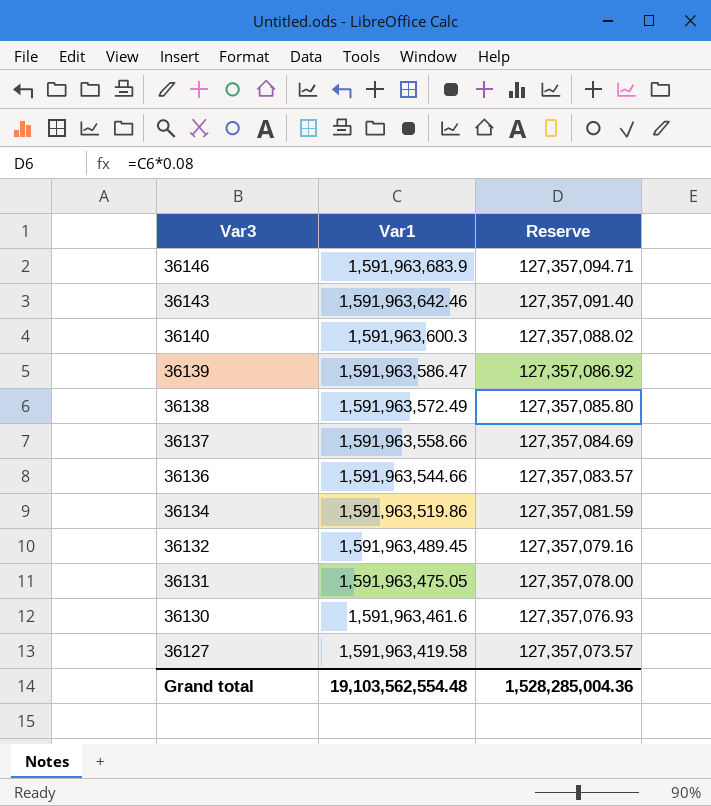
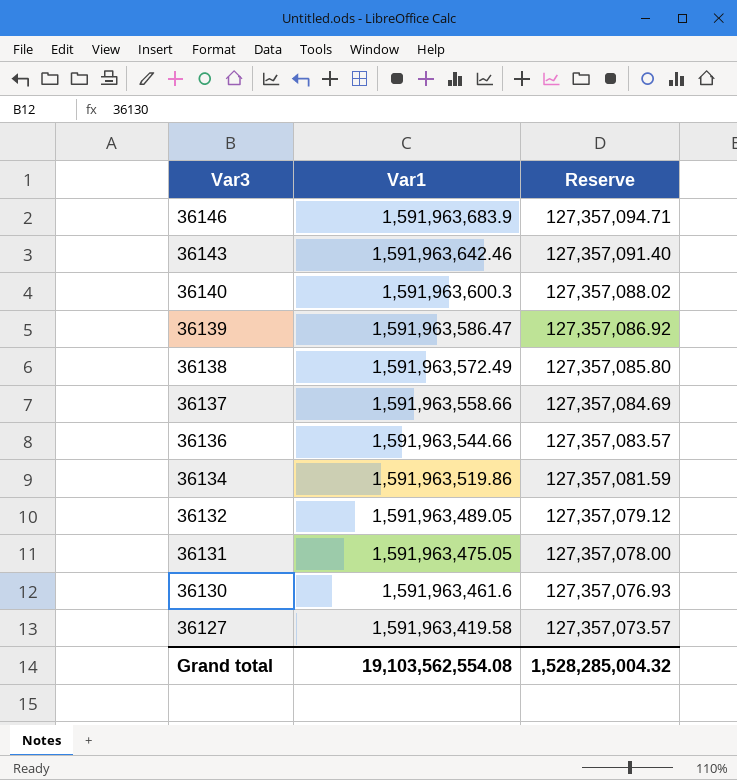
36132 | Var1: 1,591,963,489.45 -> 1,591,963,489.05
36132 | Reserve: 127,357,079.16 -> 127,357,079.12
Grand total | Var1: 19,103,562,554.48 -> 19,103,562,554.08
Grand total | Reserve: 1,528,285,004.36 -> 1,528,285,004.32

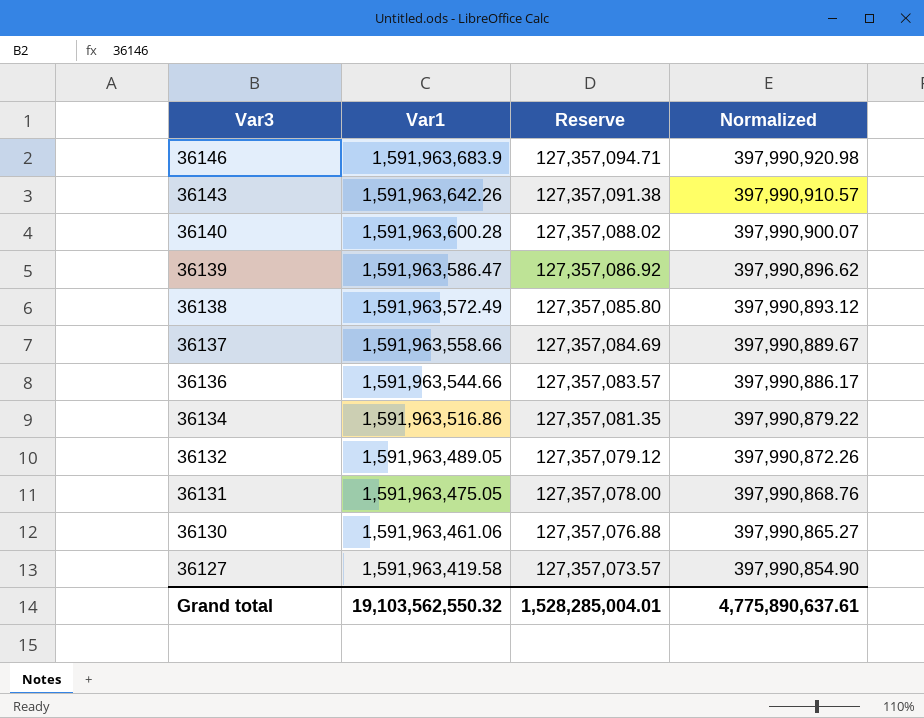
column Normalized | formula: none -> [Var1] * 0.25
36143 | Var1: 1,591,963,642.46 -> 1,591,963,642.26
36143 | Reserve: 127,357,091.40 -> 127,357,091.38
36140 | Var1: 1,591,963,600.3 -> 1,591,963,600.28
36134 | Var1: 1,591,963,519.86 -> 1,591,963,516.86
36134 | Reserve: 127,357,081.59 -> 127,357,081.35
36130 | Var1: 1,591,963,461.6 -> 1,591,963,461.06
36130 | Reserve: 127,357,076.93 -> 127,357,076.88
Grand total | Var1: 19,103,562,554.08 -> 19,103,562,550.32
Grand total | Reserve: 1,528,285,004.32 -> 1,528,285,004.01

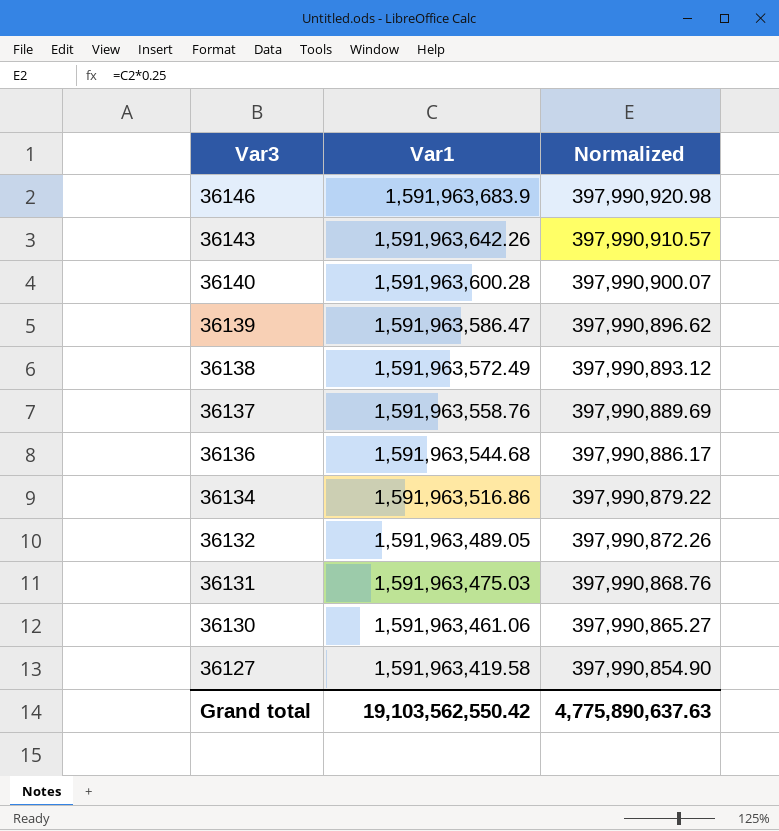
column Reserve | formula: [Var1] * 0.08 -> none
36137 | Var1: 1,591,963,558.66 -> 1,591,963,558.76
36137 | Normalized: 397,990,889.67 -> 397,990,889.69
36136 | Var1: 1,591,963,544.66 -> 1,591,963,544.68
36131 | Var1: 1,591,963,475.05 -> 1,591,963,475.03
Grand total | Var1: 19,103,562,550.32 -> 19,103,562,550.42
Grand total | Normalized: 4,775,890,637.61 -> 4,775,890,637.63

